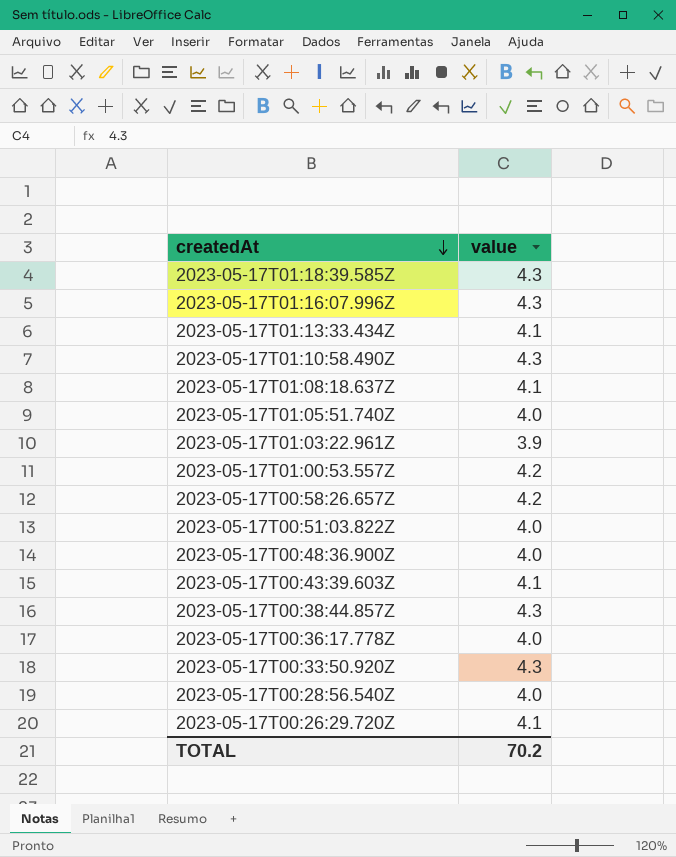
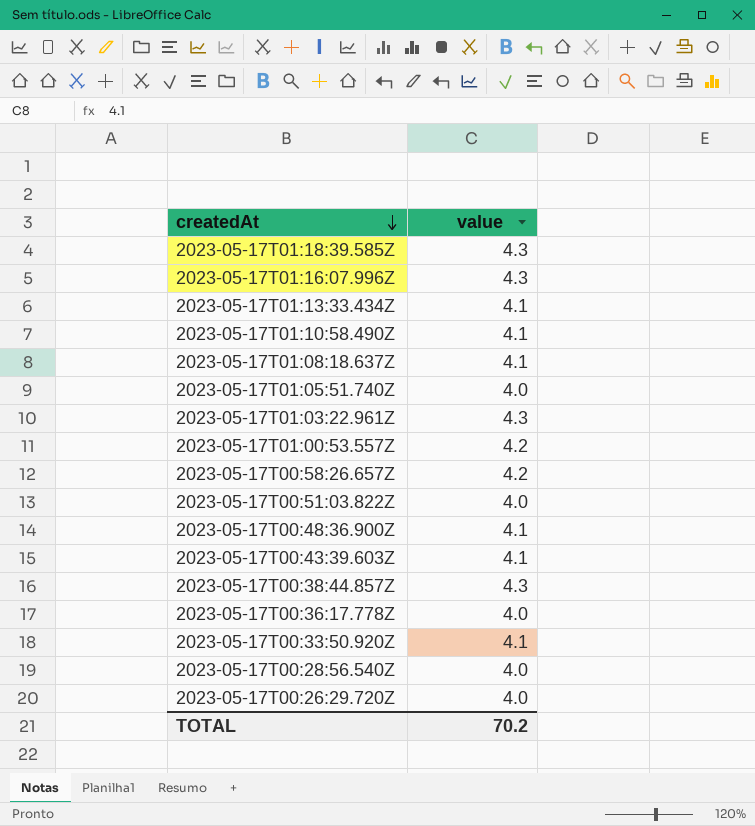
2023-05-17T01:10:58.490Z | value: 4.3 -> 4.1
2023-05-17T01:03:22.961Z | value: 3.9 -> 4.3
2023-05-17T00:48:36.900Z | value: 4.0 -> 4.1
2023-05-17T00:33:50.920Z | value: 4.3 -> 4.1
2023-05-17T00:26:29.720Z | value: 4.1 -> 4.0

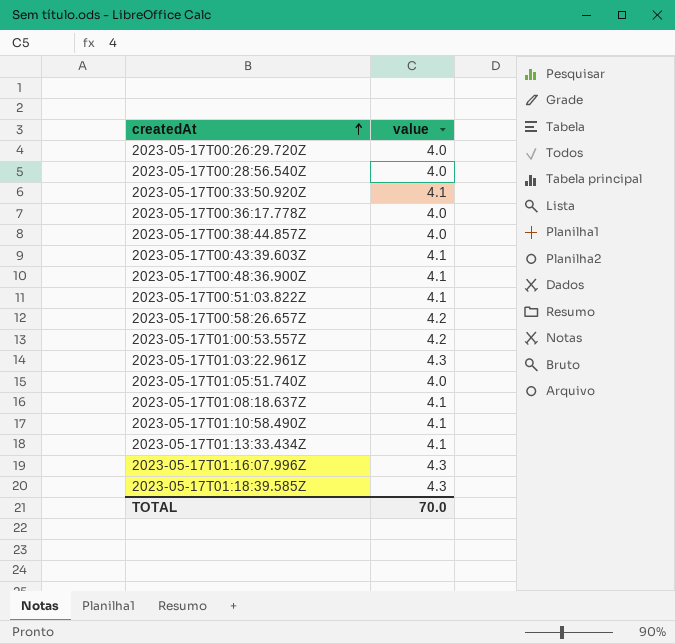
row order: createdAt descending -> createdAt ascending
2023-05-17T00:38:44.857Z | value: 4.3 -> 4.0
2023-05-17T00:51:03.822Z | value: 4.0 -> 4.1
TOTAL | value: 70.2 -> 70.0

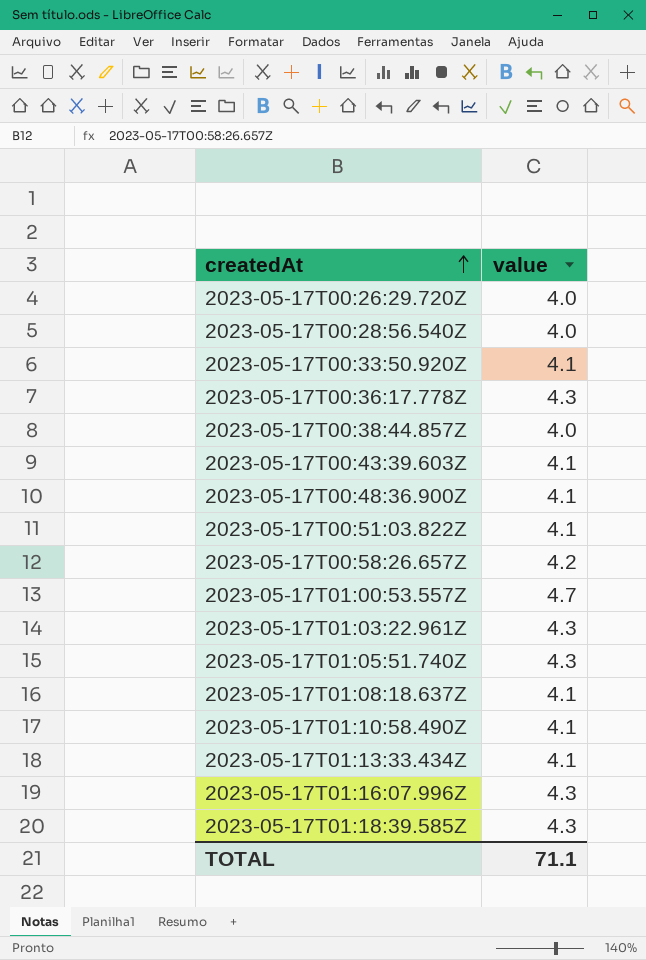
2023-05-17T00:36:17.778Z | value: 4.0 -> 4.3
2023-05-17T01:00:53.557Z | value: 4.2 -> 4.7
2023-05-17T01:05:51.740Z | value: 4.0 -> 4.3
TOTAL | value: 70.0 -> 71.1

